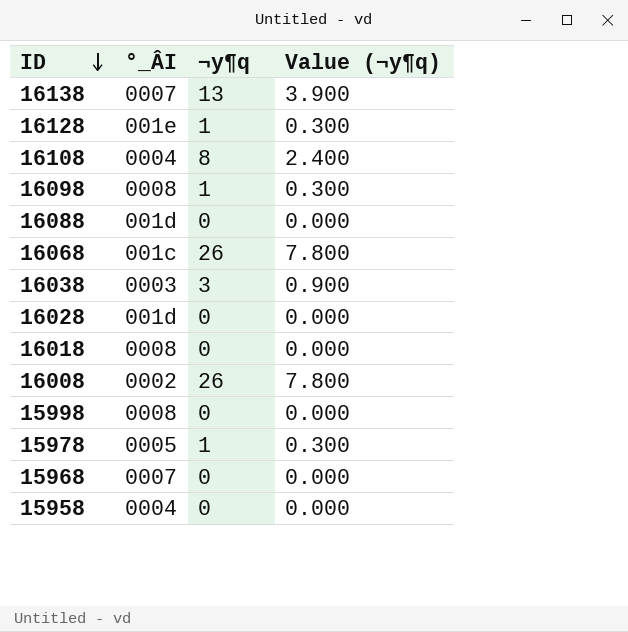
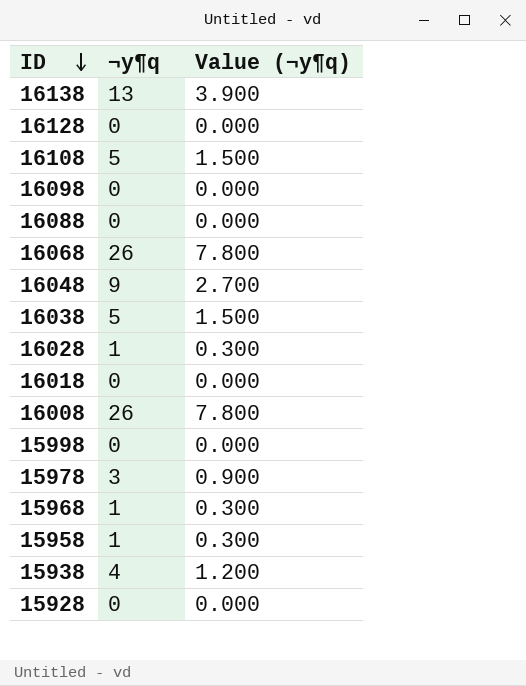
column °_ÂI | position: 2 -> none
16128 | ¬y¶q: 1 -> 0
16128 | Value (¬y¶q): 0.300 -> 0.000
16108 | ¬y¶q: 8 -> 5
16108 | Value (¬y¶q): 2.400 -> 1.500
16098 | ¬y¶q: 1 -> 0
16098 | Value (¬y¶q): 0.300 -> 0.000
row 16048: none -> 9 | 2.700
16038 | ¬y¶q: 3 -> 5
16038 | Value (¬y¶q): 0.900 -> 1.500
16028 | ¬y¶q: 0 -> 1
16028 | Value (¬y¶q): 0.000 -> 0.300
15978 | ¬y¶q: 1 -> 3
15978 | Value (¬y¶q): 0.300 -> 0.900
15968 | ¬y¶q: 0 -> 1
15968 | Value (¬y¶q): 0.000 -> 0.300
15958 | ¬y¶q: 0 -> 1
15958 | Value (¬y¶q): 0.000 -> 0.300
row 15938: none -> 4 | 1.200
row 15928: none -> 0 | 0.000

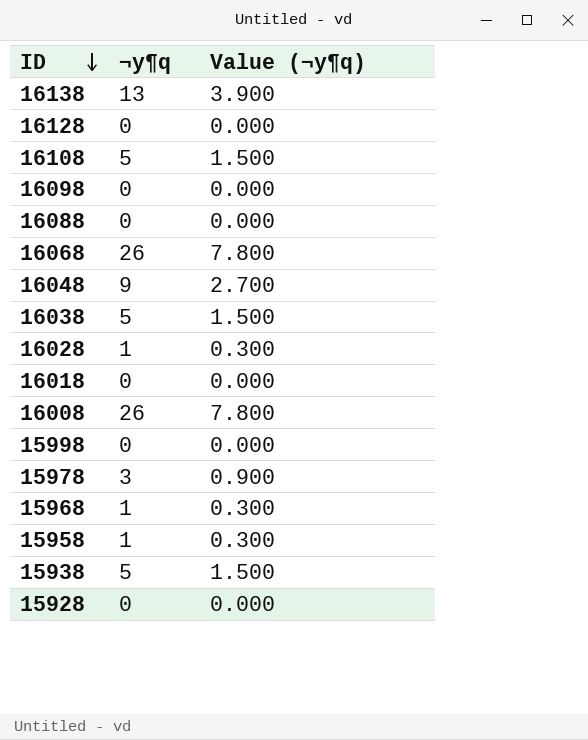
15938 | ¬y¶q: 4 -> 5
15938 | Value (¬y¶q): 1.200 -> 1.500

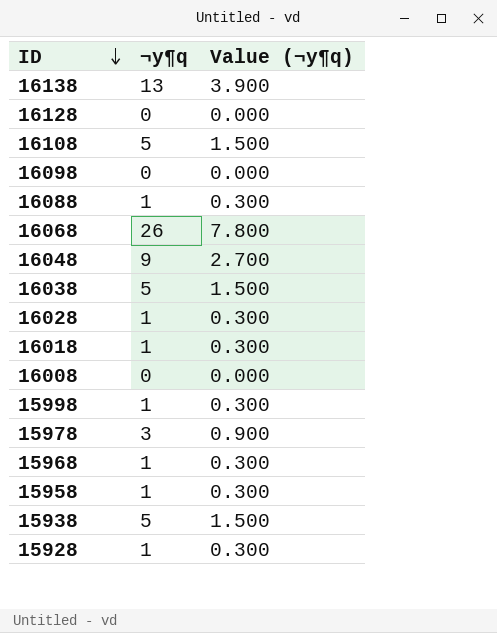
16088 | ¬y¶q: 0 -> 1
16088 | Value (¬y¶q): 0.000 -> 0.300
16018 | ¬y¶q: 0 -> 1
16018 | Value (¬y¶q): 0.000 -> 0.300
16008 | ¬y¶q: 26 -> 0
16008 | Value (¬y¶q): 7.800 -> 0.000
15998 | ¬y¶q: 0 -> 1
15998 | Value (¬y¶q): 0.000 -> 0.300
15928 | ¬y¶q: 0 -> 1
15928 | Value (¬y¶q): 0.000 -> 0.300

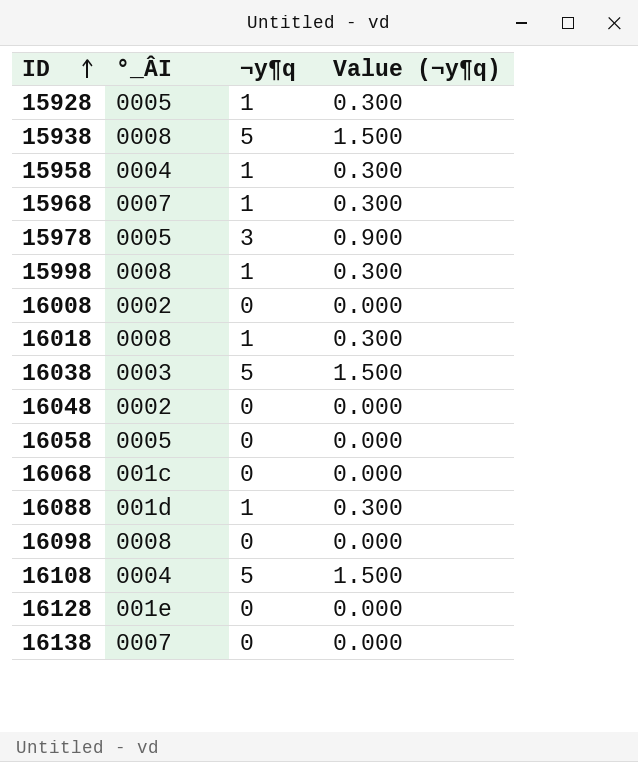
row order: ID descending -> ID ascending
column °_ÂI | position: none -> 2
row 16028: 1 | 0.300 -> none
16048 | ¬y¶q: 9 -> 0
16048 | Value (¬y¶q): 2.700 -> 0.000
row 16058: none -> 0005 | 0 | 0.000
16068 | ¬y¶q: 26 -> 0
16068 | Value (¬y¶q): 7.800 -> 0.000
16138 | ¬y¶q: 13 -> 0
16138 | Value (¬y¶q): 3.900 -> 0.000

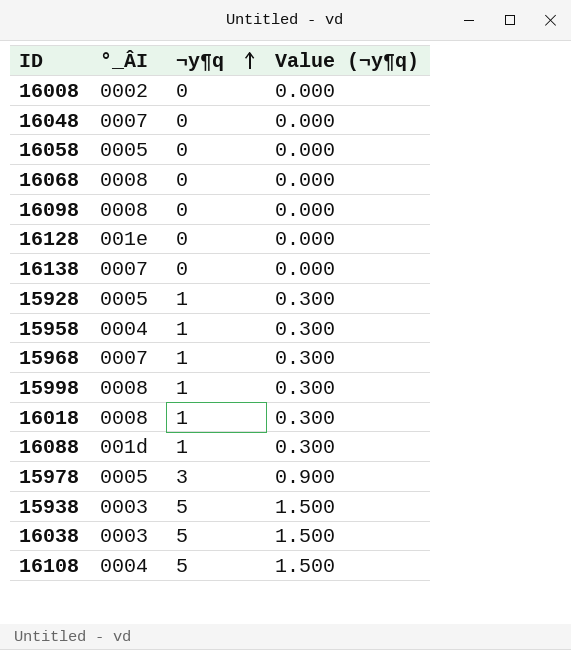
row order: ID ascending -> ¬y¶q ascending
16048 | °_ÂI: 0002 -> 0007
16068 | °_ÂI: 001c -> 0008
15938 | °_ÂI: 0008 -> 0003

